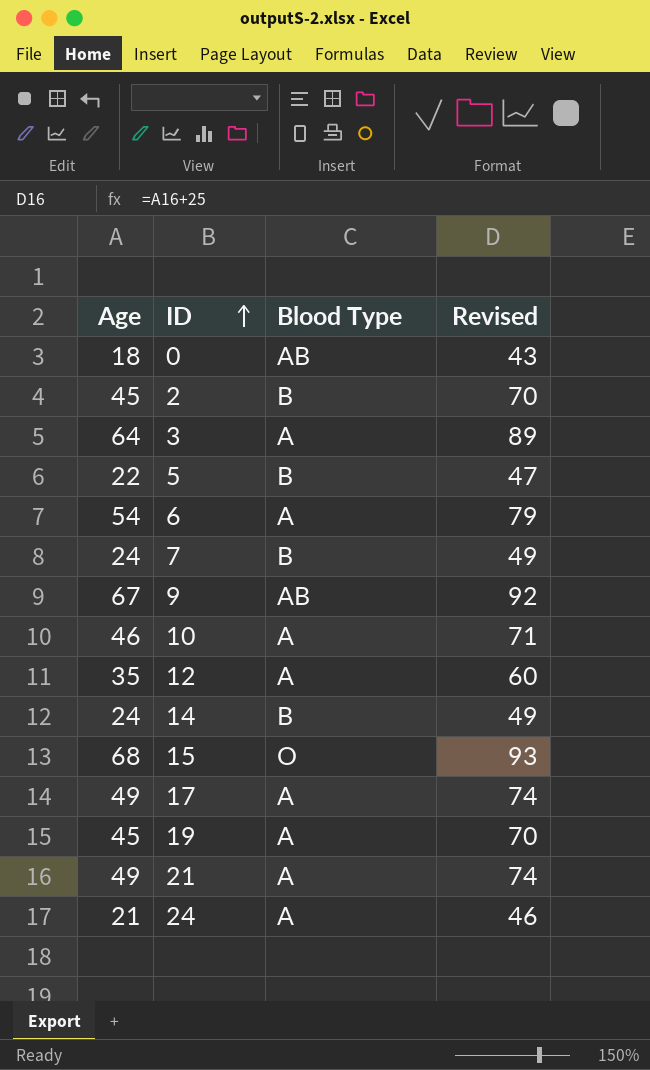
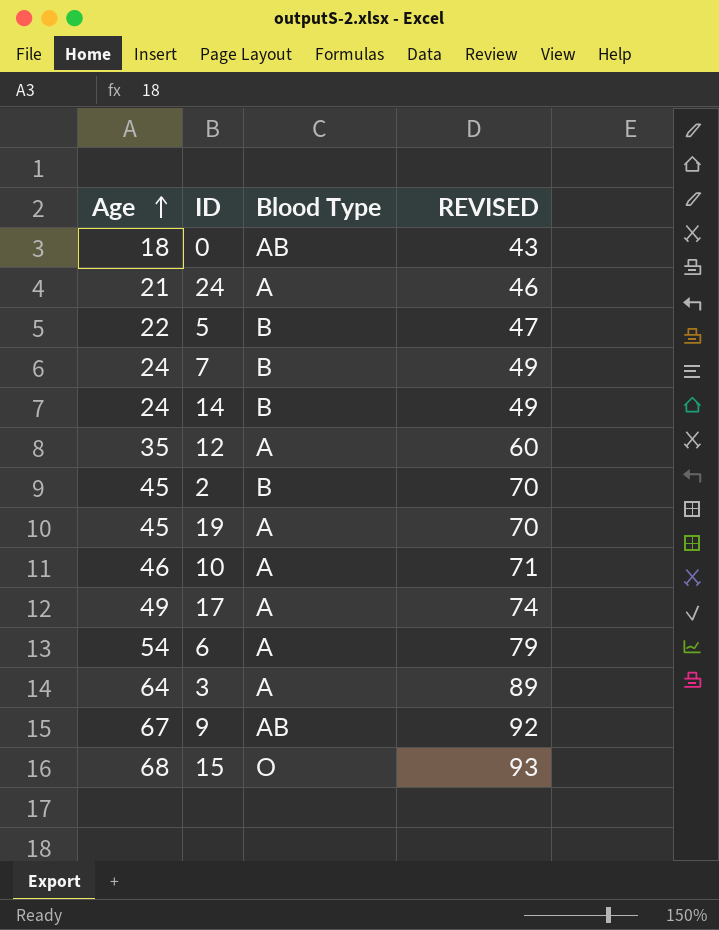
row order: ID ascending -> Age ascending
column name: Revised -> REVISED
row 21: 49 | A | 74 -> none

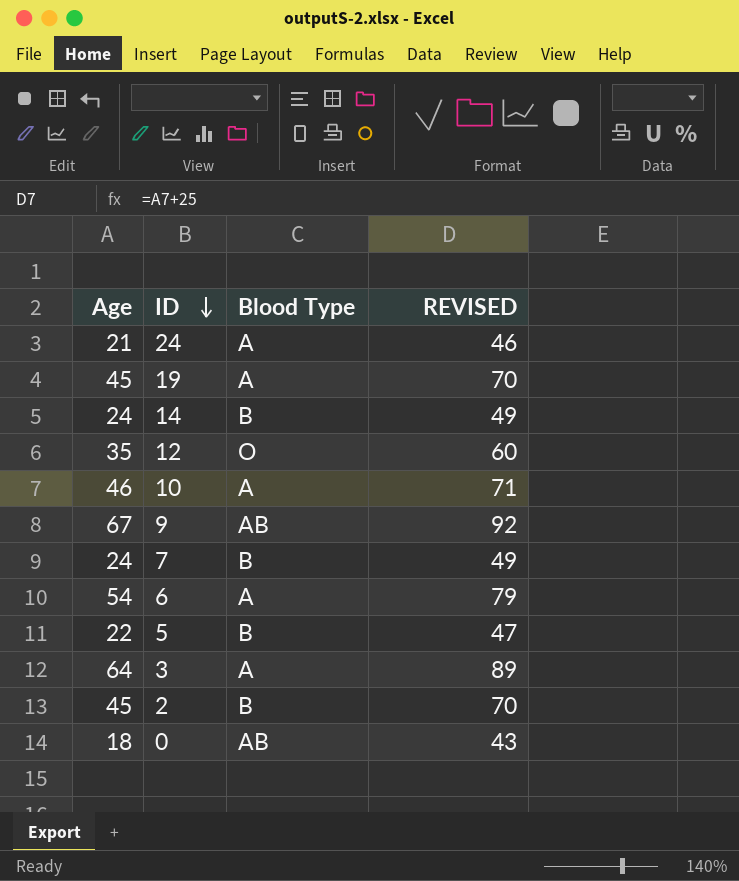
row order: Age ascending -> ID descending
row 17: 49 | A | 74 -> none
row 15: 68 | O | 93 -> none
12 | Blood Type: A -> O

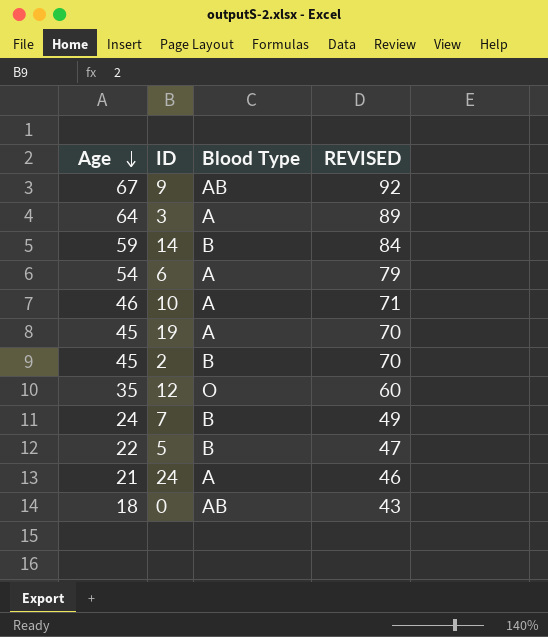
row order: ID descending -> Age descending
14 | Age: 24 -> 59
14 | REVISED: 49 -> 84

